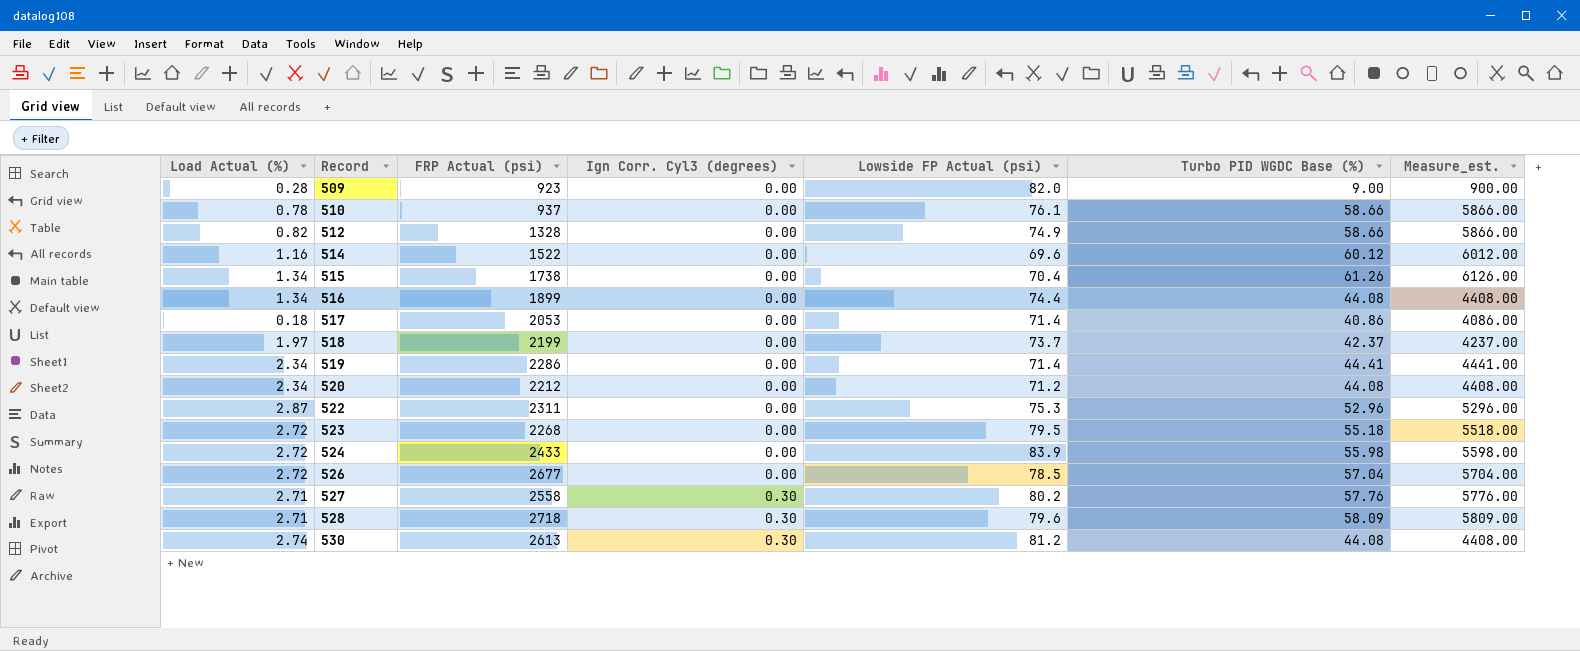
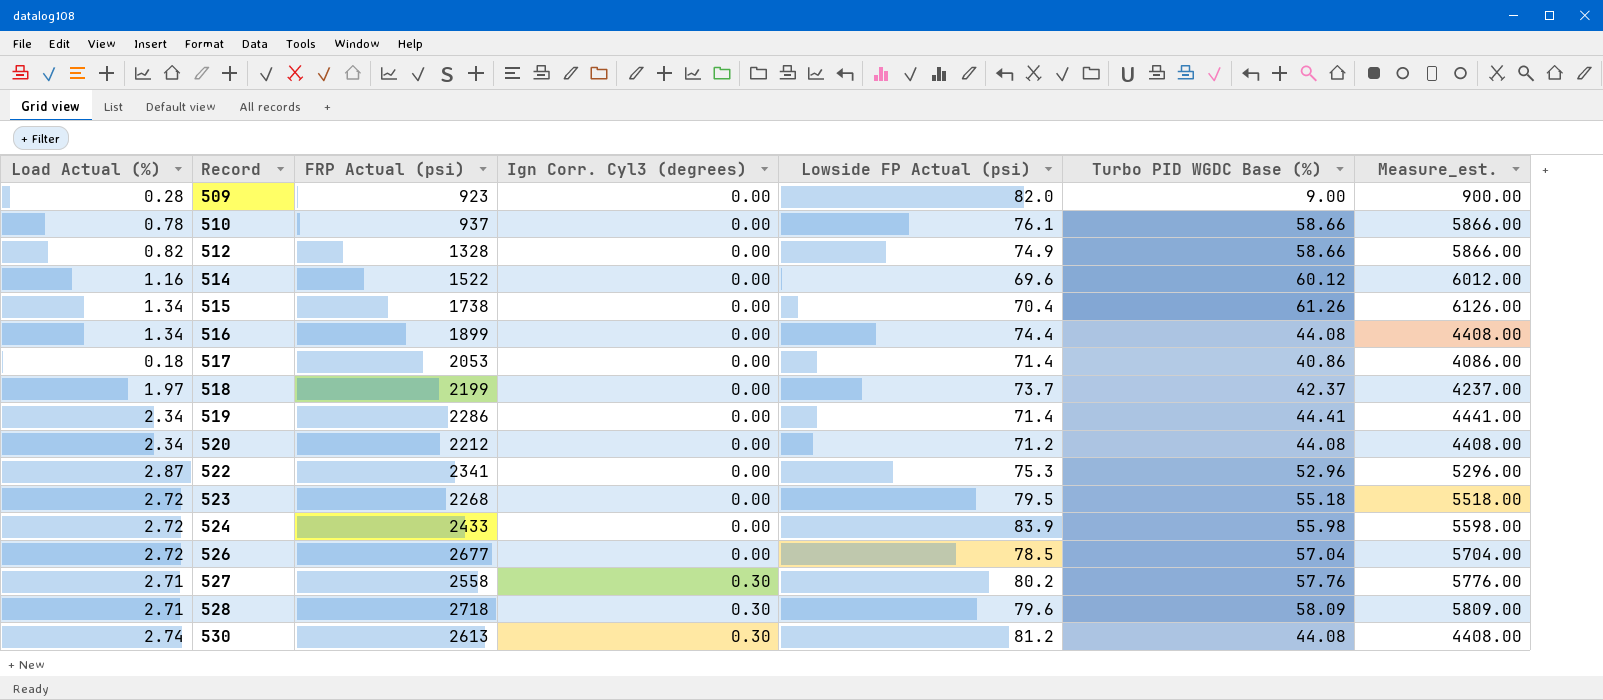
522 | FRP Actual (psi): 2311 -> 2341

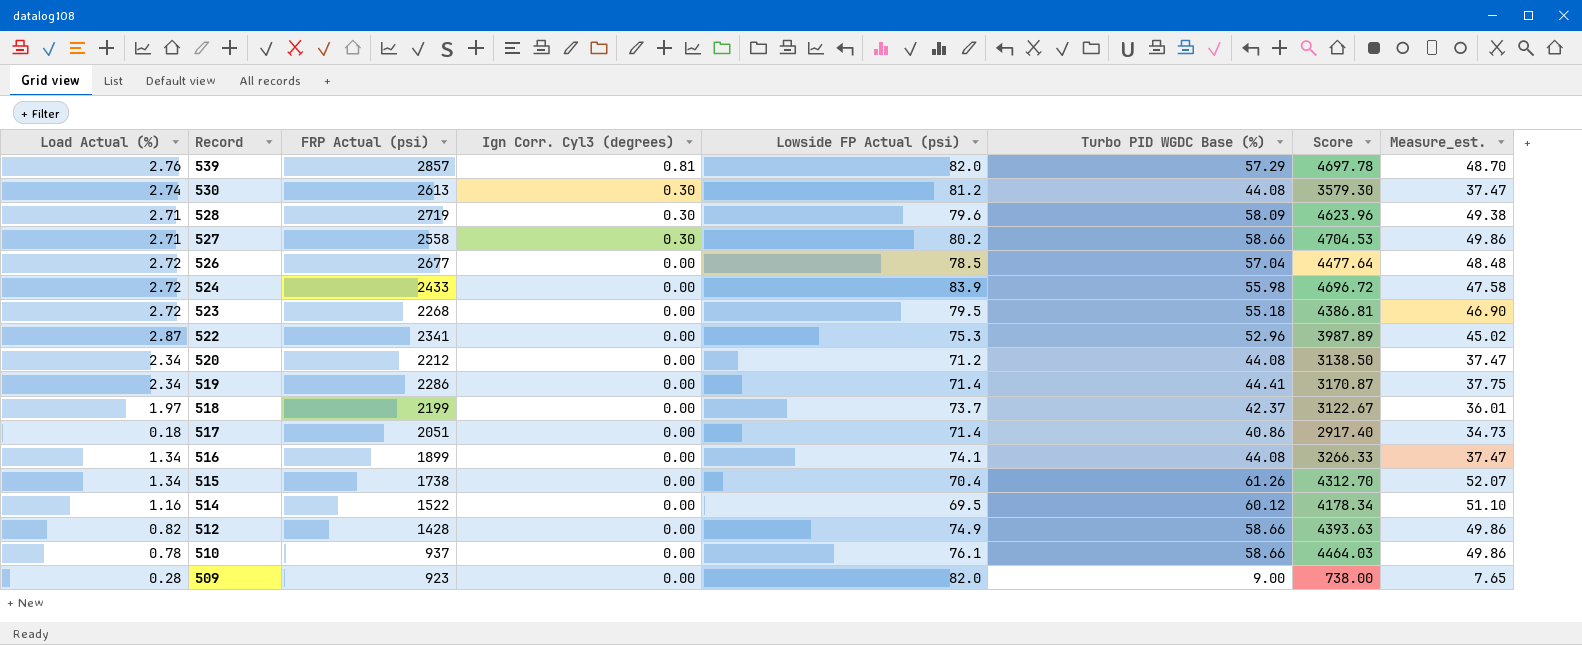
row order: Record ascending -> Record descending
column Score | formula: none -> [Lowside FP Actual (psi)] * [Turbo PID WGDC Base (%)]
column Measure_est. | formula: [Turbo PID WGDC Base (%)] * 100 -> [Turbo PID WGDC Base (%)] * 0.85
row 539: none -> 2.76 | 2857 | 0.81 | 82.0 | 57.29 | 4697.78 | 48.70
528 | FRP Actual (psi): 2718 -> 2719
527 | Turbo PID WGDC Base (%): 57.76 -> 58.66
517 | FRP Actual (psi): 2053 -> 2051
516 | Lowside FP Actual (psi): 74.4 -> 74.1
514 | Lowside FP Actual (psi): 69.6 -> 69.5
512 | FRP Actual (psi): 1328 -> 1428

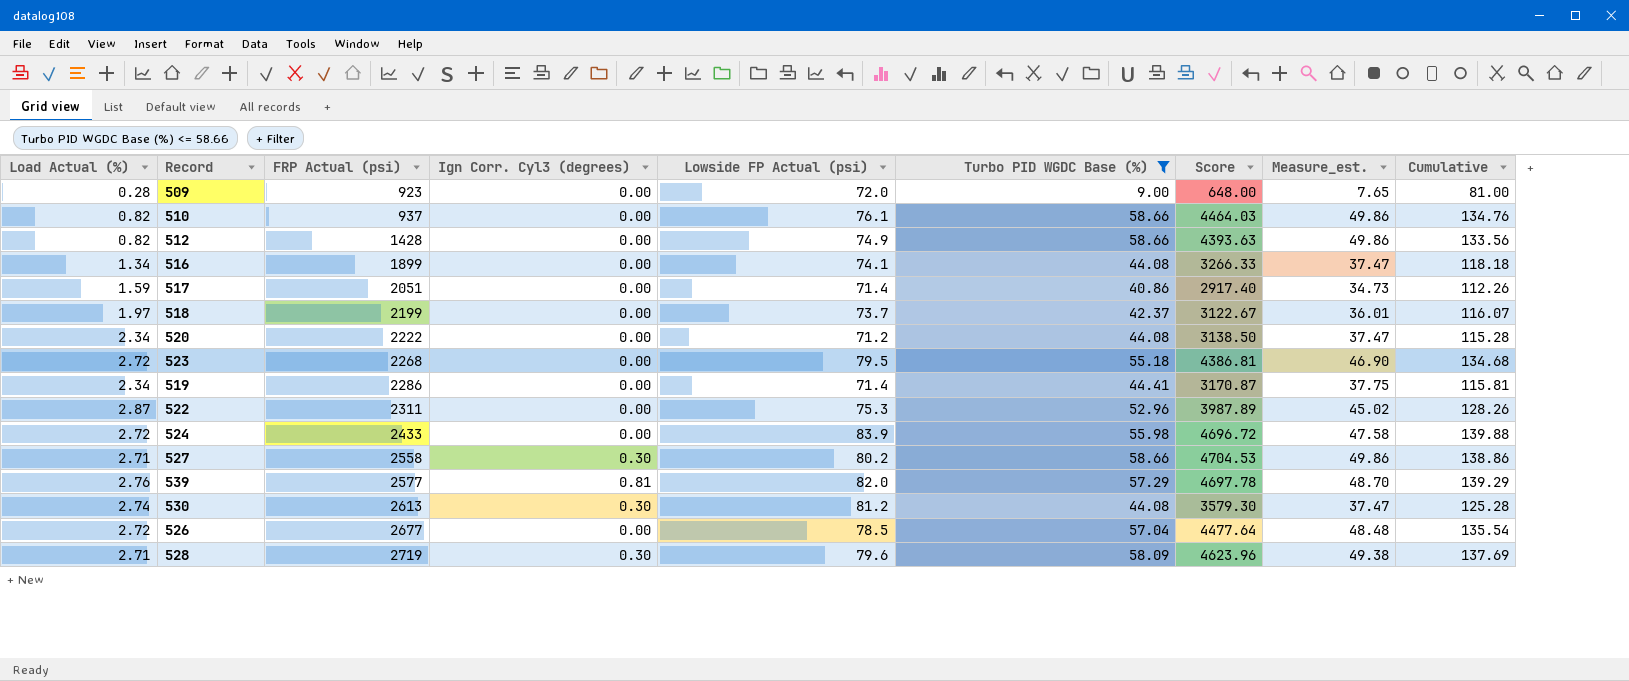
filter: none -> Turbo PID WGDC Base (%) <= 58.66
row order: Record descending -> FRP Actual (psi) ascending
column Cumulative | formula: none -> [Lowside FP Actual (psi)] + [Turbo PID WGDC Base (%)]
509 | Lowside FP Actual (psi): 82.0 -> 72.0
509 | Score: 738.00 -> 648.00
510 | Load Actual (%): 0.78 -> 0.82
517 | Load Actual (%): 0.18 -> 1.59
520 | FRP Actual (psi): 2212 -> 2222
522 | FRP Actual (psi): 2341 -> 2311
539 | FRP Actual (psi): 2857 -> 2577

